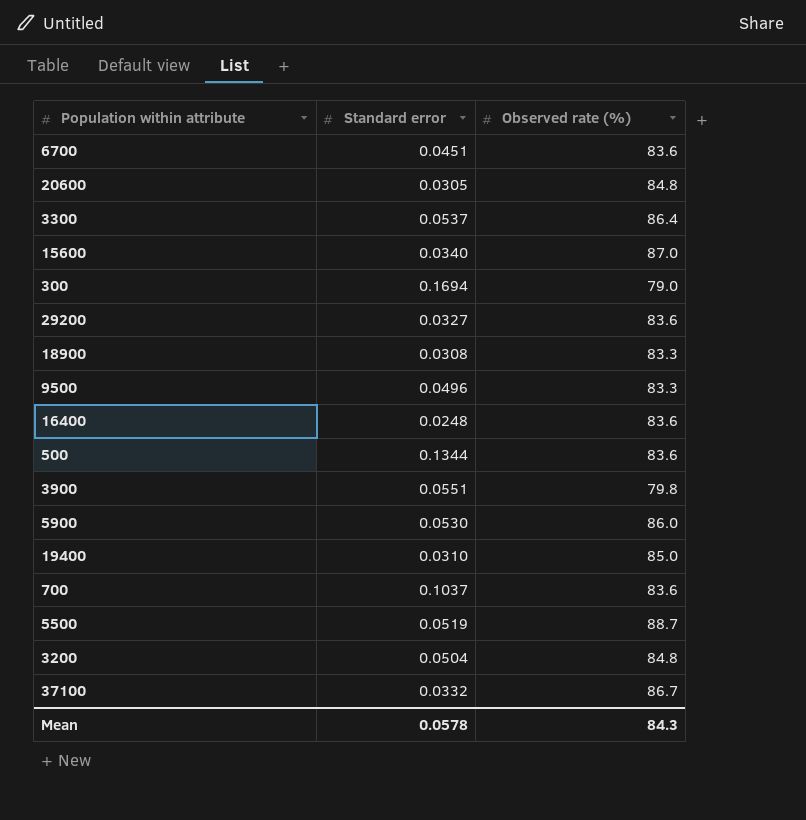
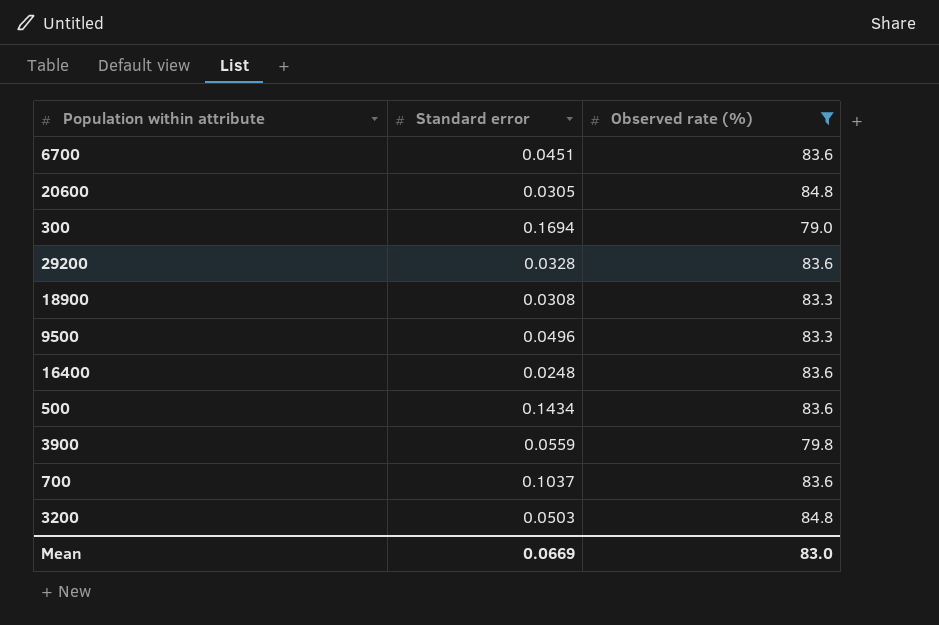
filter: none -> Observed rate (%) <= 84.8
29200 | Standard error: 0.0327 -> 0.0328
500 | Standard error: 0.1344 -> 0.1434
3900 | Standard error: 0.0551 -> 0.0559
3200 | Standard error: 0.0504 -> 0.0503
Mean | Standard error: 0.0578 -> 0.0669
Mean | Observed rate (%): 84.3 -> 83.0

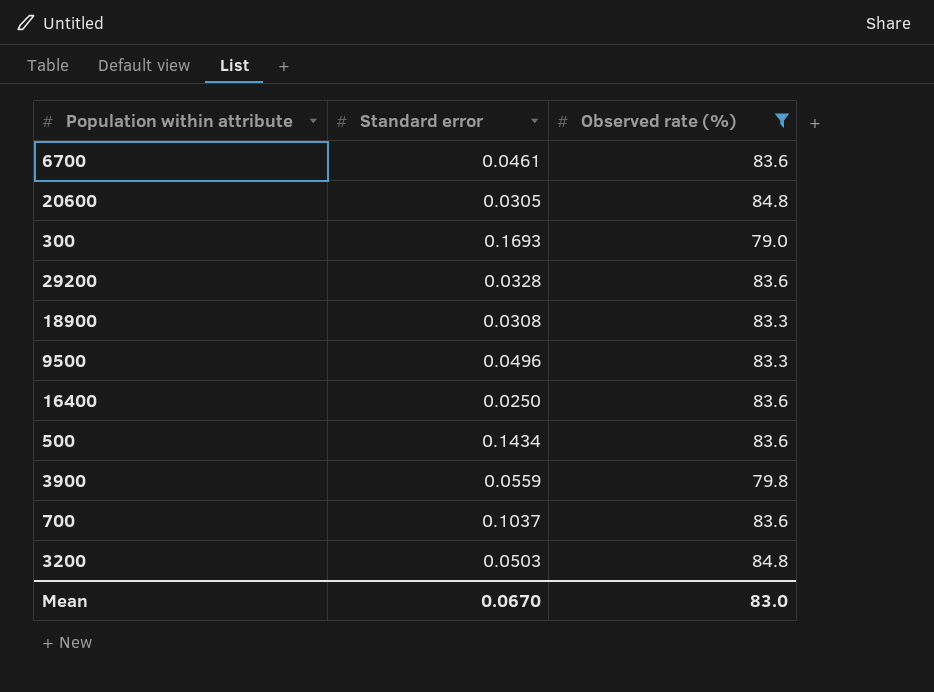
6700 | Standard error: 0.0451 -> 0.0461
300 | Standard error: 0.1694 -> 0.1693
16400 | Standard error: 0.0248 -> 0.0250
Mean | Standard error: 0.0669 -> 0.0670

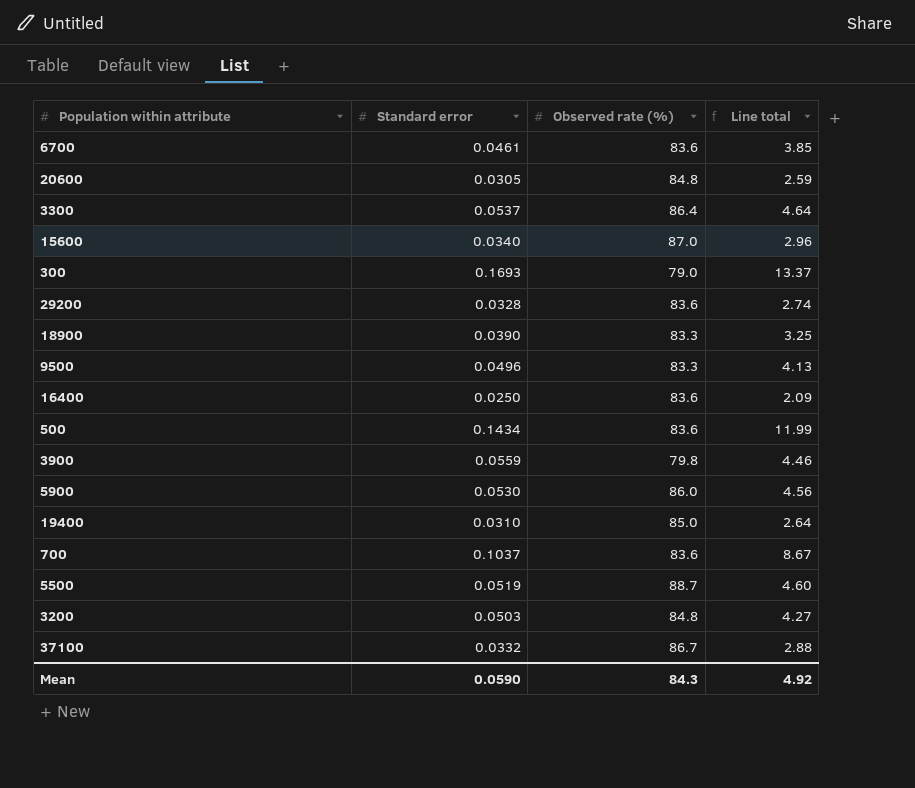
filter: Observed rate (%) <= 84.8 -> none
column Line total | formula: none -> [Standard error] * [Observed rate (%)]
18900 | Standard error: 0.0308 -> 0.0390
Mean | Standard error: 0.0670 -> 0.0590
Mean | Observed rate (%): 83.0 -> 84.3

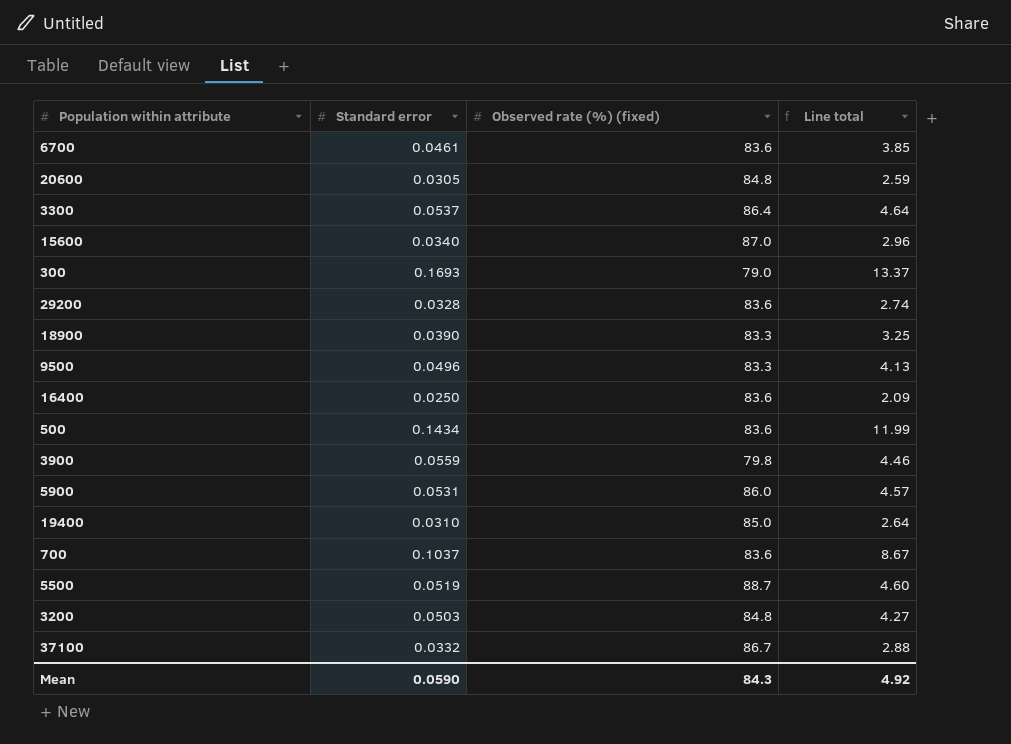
column name: Observed rate (%) -> Observed rate (%) (fixed)
5900 | Standard error: 0.0530 -> 0.0531
5900 | Line total: 4.56 -> 4.57

